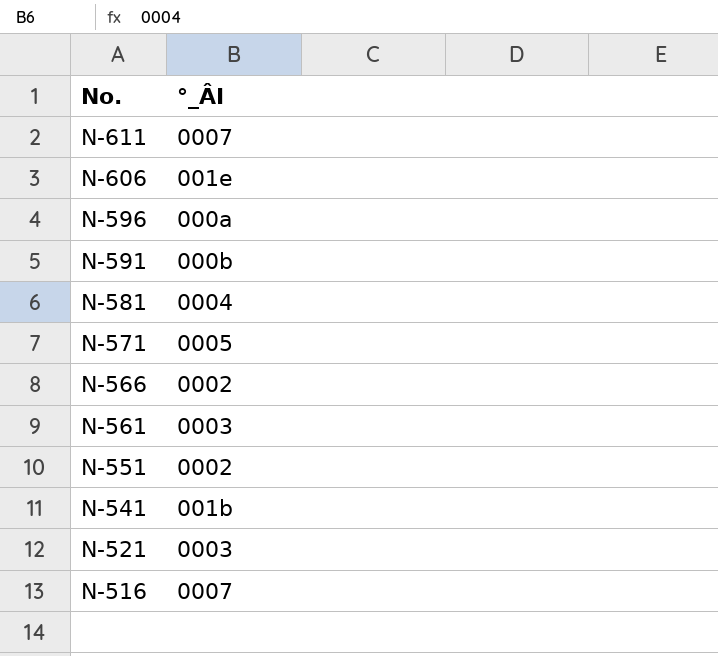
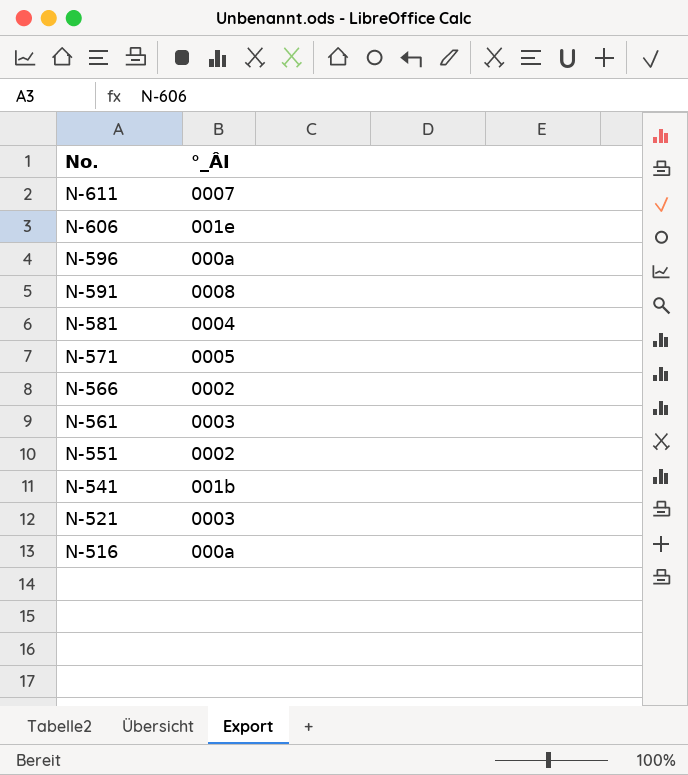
N-591 | °_ÂI: 000b -> 0008
N-516 | °_ÂI: 0007 -> 000a

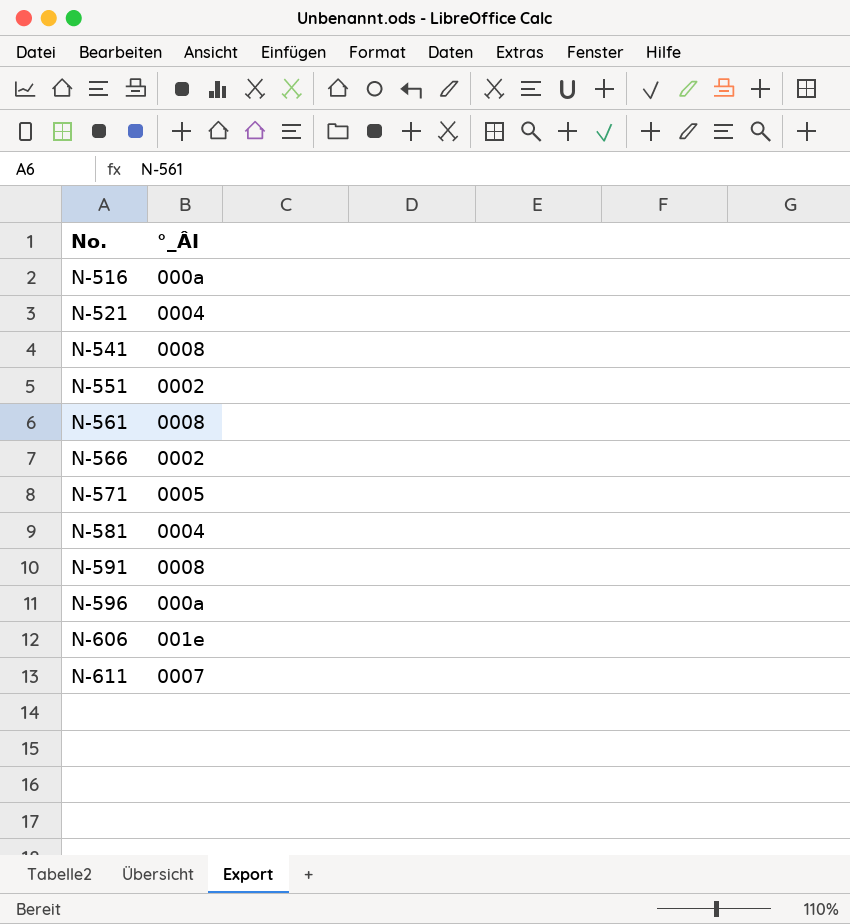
row order: No. descending -> No. ascending
N-521 | °_ÂI: 0003 -> 0004
N-541 | °_ÂI: 001b -> 0008
N-561 | °_ÂI: 0003 -> 0008

